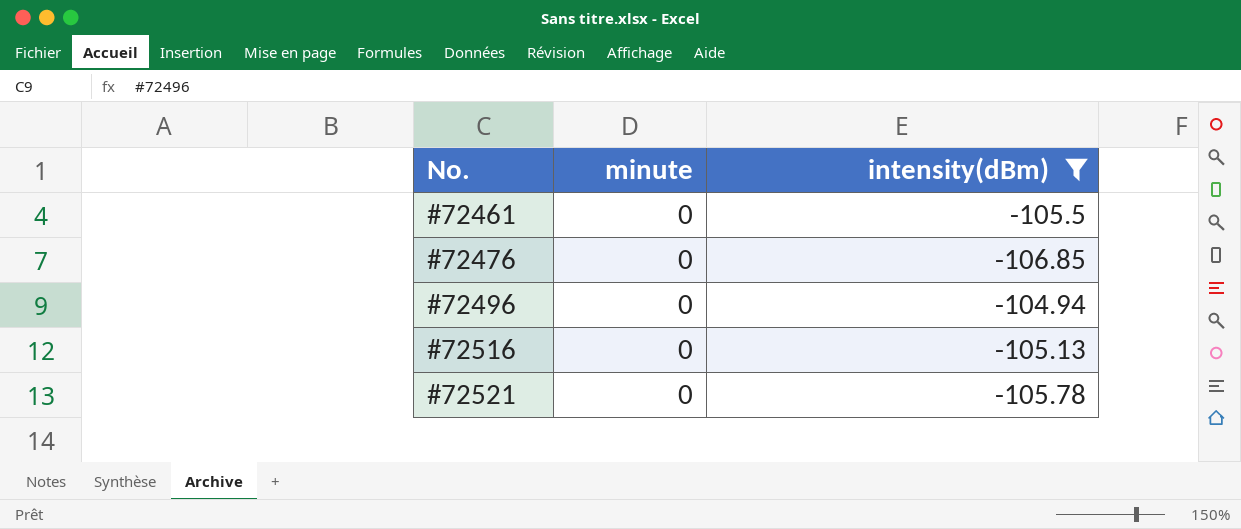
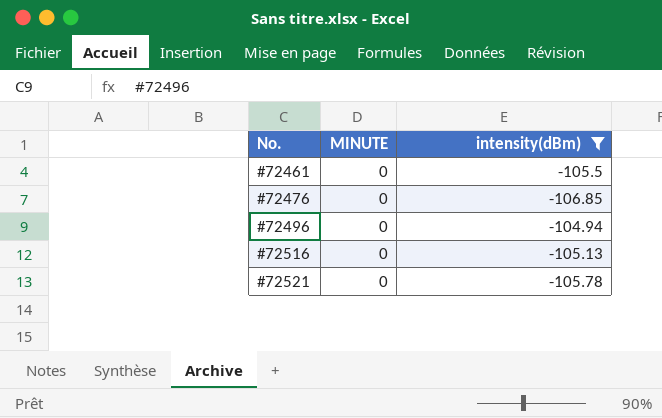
column name: minute -> MINUTE

